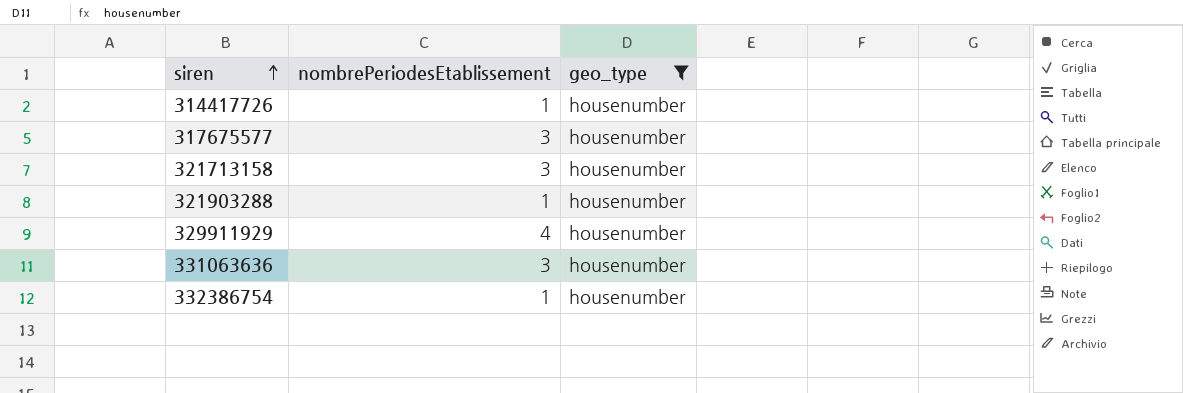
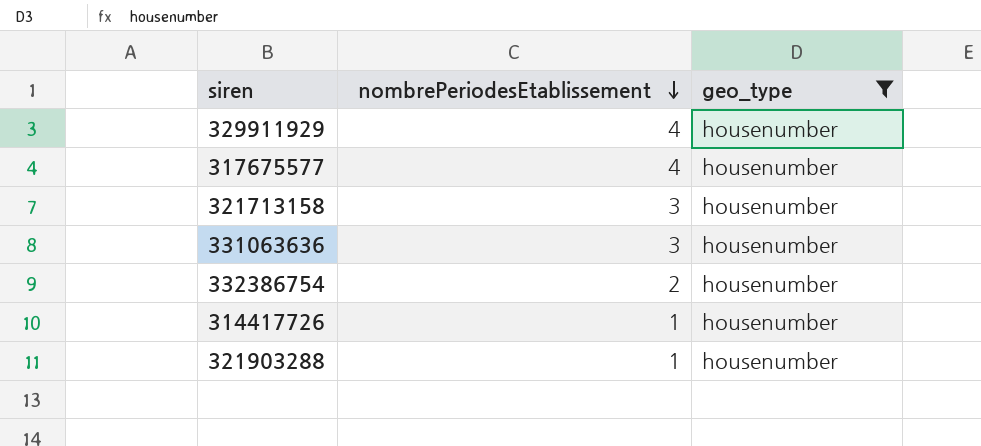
row order: siren ascending -> nombrePeriodesEtablissement descending
317675577 | nombrePeriodesEtablissement: 3 -> 4
332386754 | nombrePeriodesEtablissement: 1 -> 2

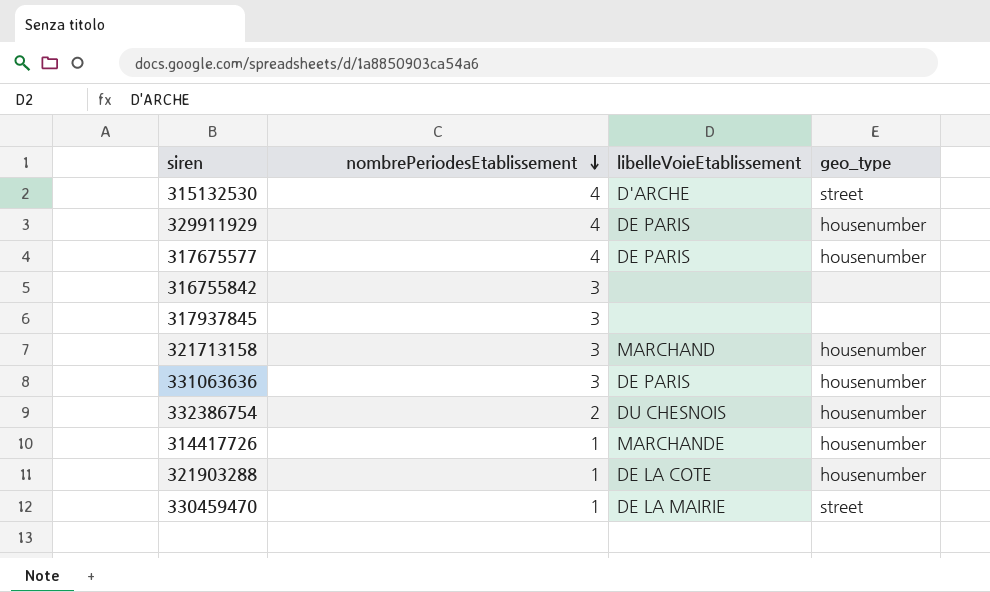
filter: geo_type = housenumber -> none
column libelleVoieEtablissement | position: none -> 3

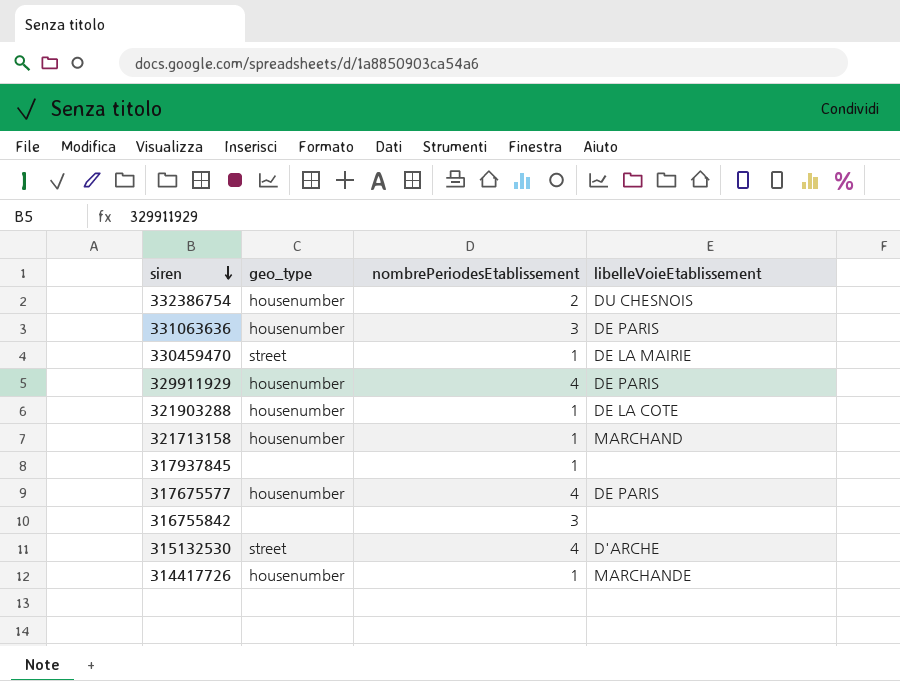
row order: nombrePeriodesEtablissement descending -> siren descending
column geo_type | position: 4 -> 2
321713158 | nombrePeriodesEtablissement: 3 -> 1
317937845 | nombrePeriodesEtablissement: 3 -> 1

